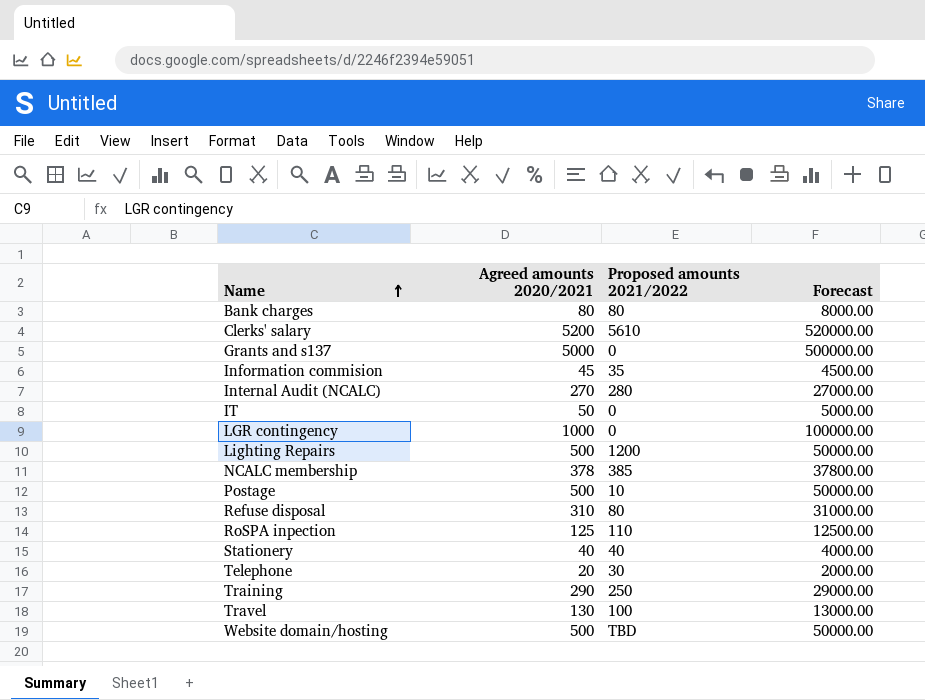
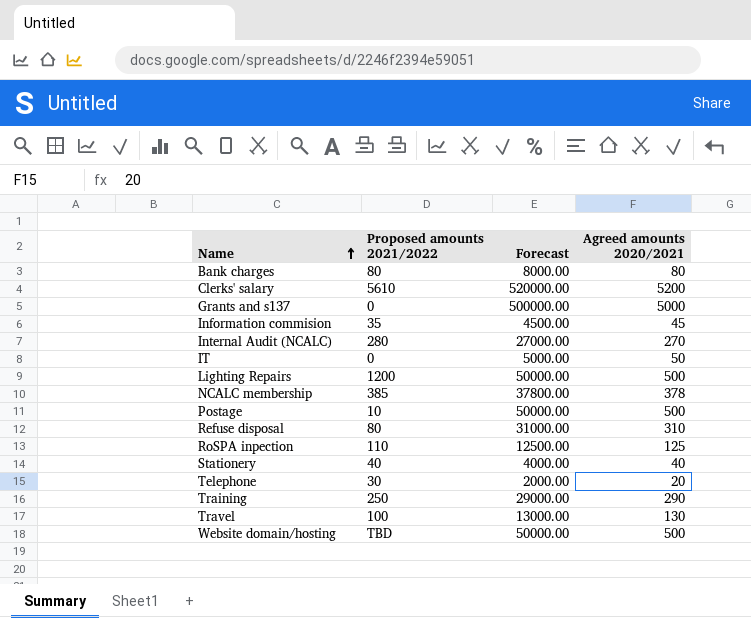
column Agreed amounts 2020/2021 | position: 2 -> 4
row LGR contingency: 1000 | 0 | 100000.00 -> none

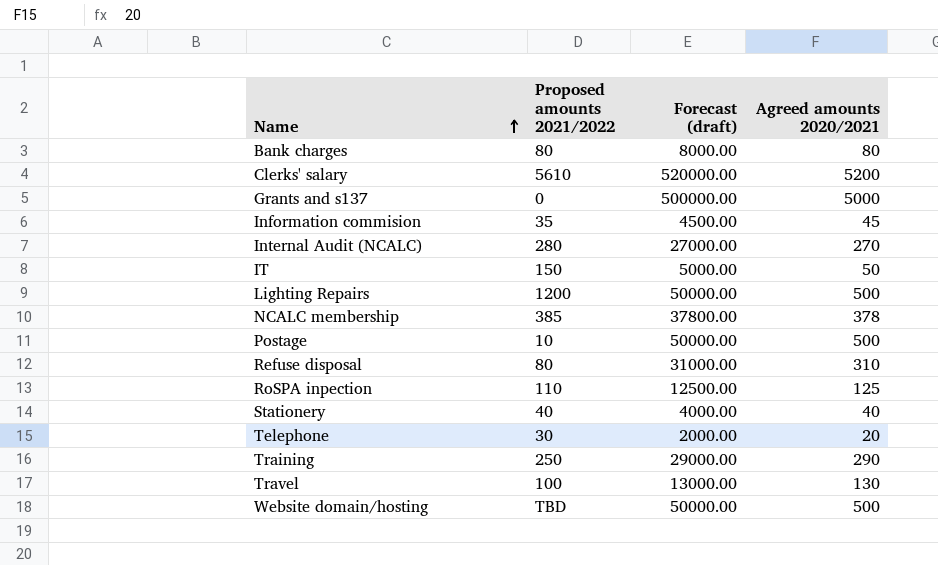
column name: Forecast -> Forecast (draft)
IT | Proposed amounts 2021/2022: 0 -> 150

